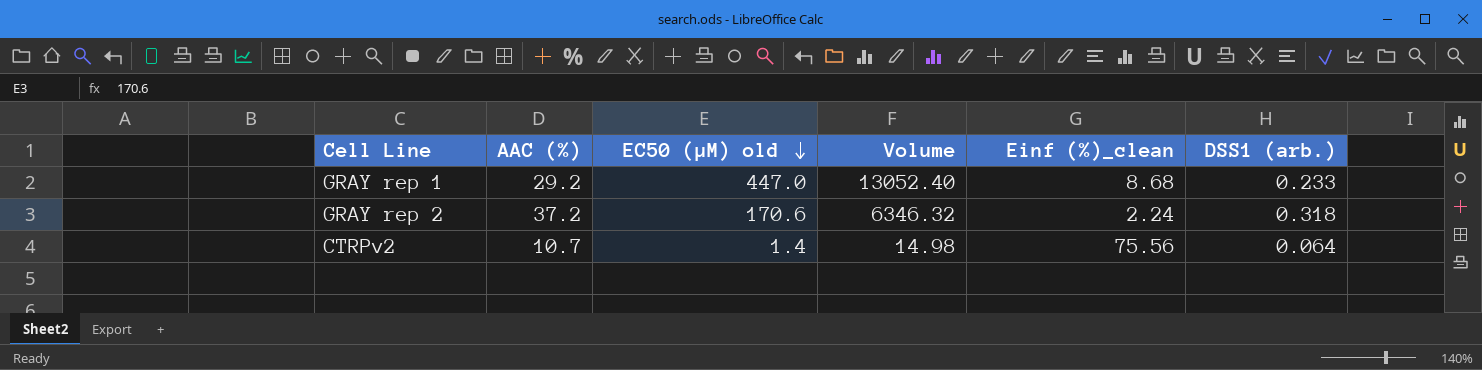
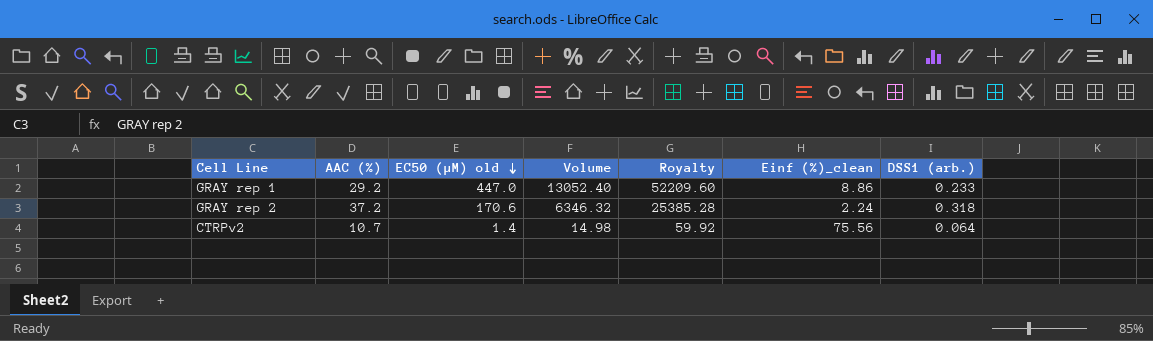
column Royalty | formula: none -> [Volume] * 4
GRAY rep 1 | Einf (%)_clean: 8.68 -> 8.86

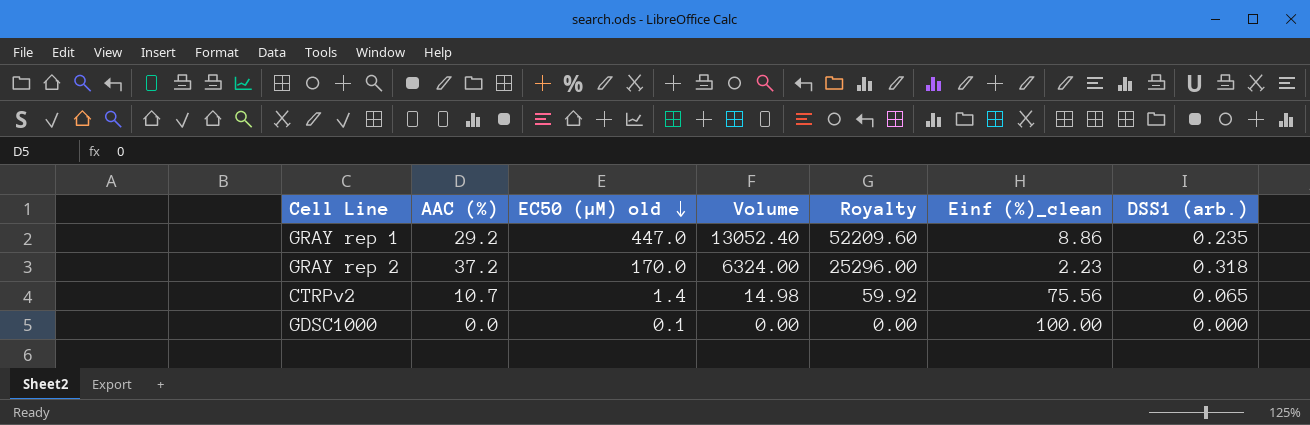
GRAY rep 1 | DSS1 (arb.): 0.233 -> 0.235
GRAY rep 2 | EC50 (µM) old: 170.6 -> 170.0
GRAY rep 2 | Volume: 6346.32 -> 6324.00
GRAY rep 2 | Royalty: 25385.28 -> 25296.00
GRAY rep 2 | Einf (%)_clean: 2.24 -> 2.23
CTRPv2 | DSS1 (arb.): 0.064 -> 0.065
row GDSC1000: none -> 0.0 | 0.1 | 0.00 | 0.00 | 100.00 | 0.000

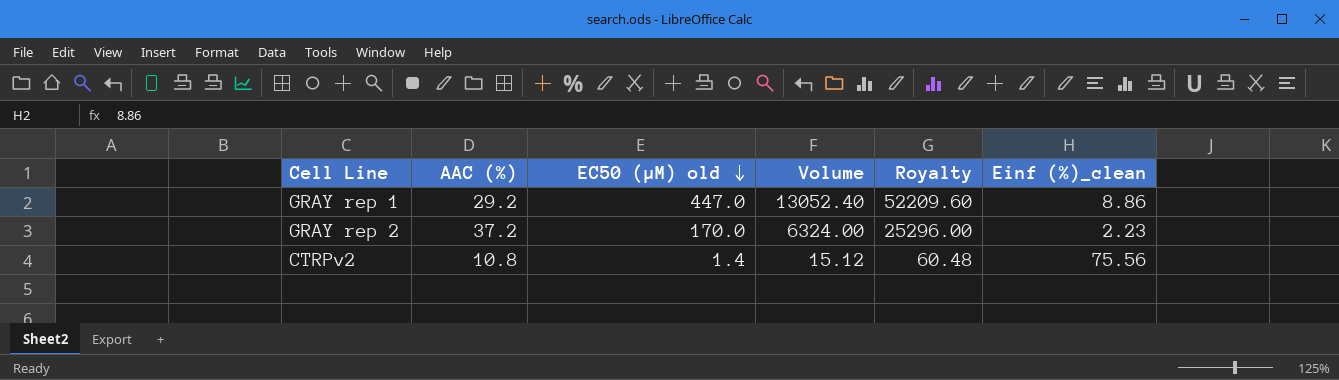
column DSS1 (arb.) | position: 7 -> none
row GDSC1000: 0.0 | 0.1 | 0.00 | 0.00 | 100.00 | 0.000 -> none
CTRPv2 | AAC (%): 10.7 -> 10.8
CTRPv2 | Volume: 14.98 -> 15.12
CTRPv2 | Royalty: 59.92 -> 60.48

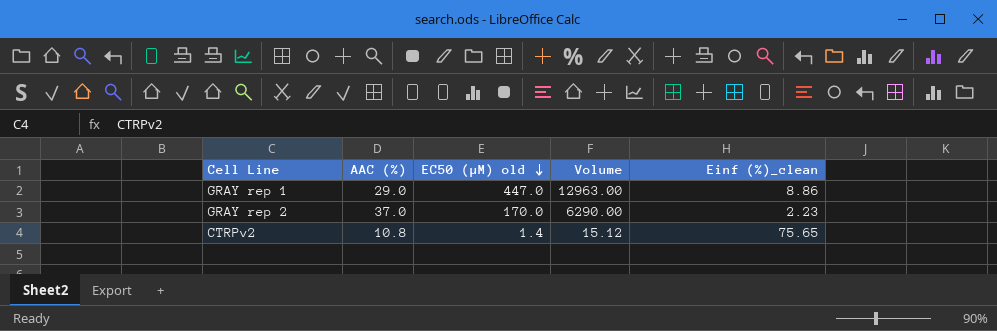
column Royalty | formula: [Volume] * 4 -> none
GRAY rep 1 | AAC (%): 29.2 -> 29.0
GRAY rep 1 | Volume: 13052.40 -> 12963.00
GRAY rep 2 | AAC (%): 37.2 -> 37.0
GRAY rep 2 | Volume: 6324.00 -> 6290.00
CTRPv2 | Einf (%)_clean: 75.56 -> 75.65

